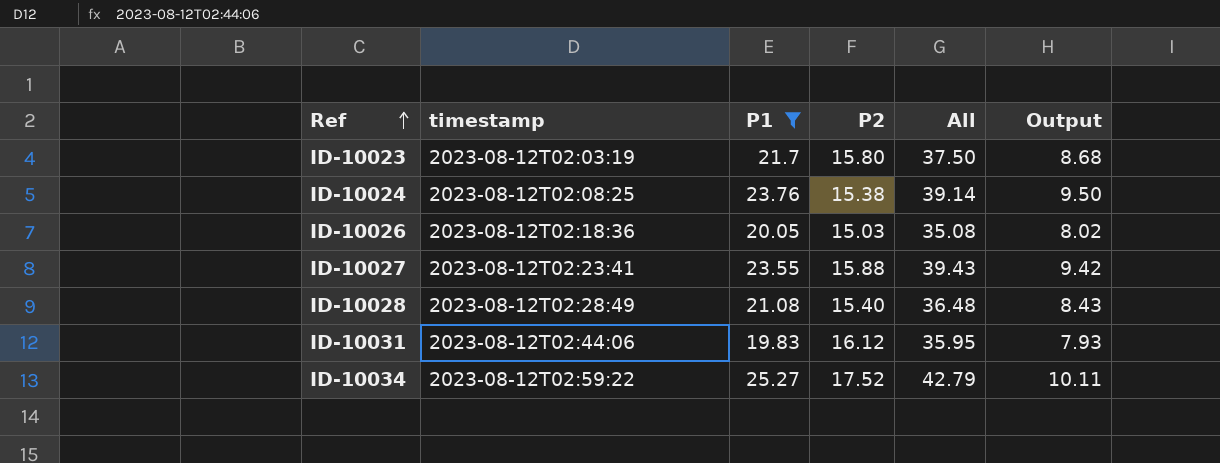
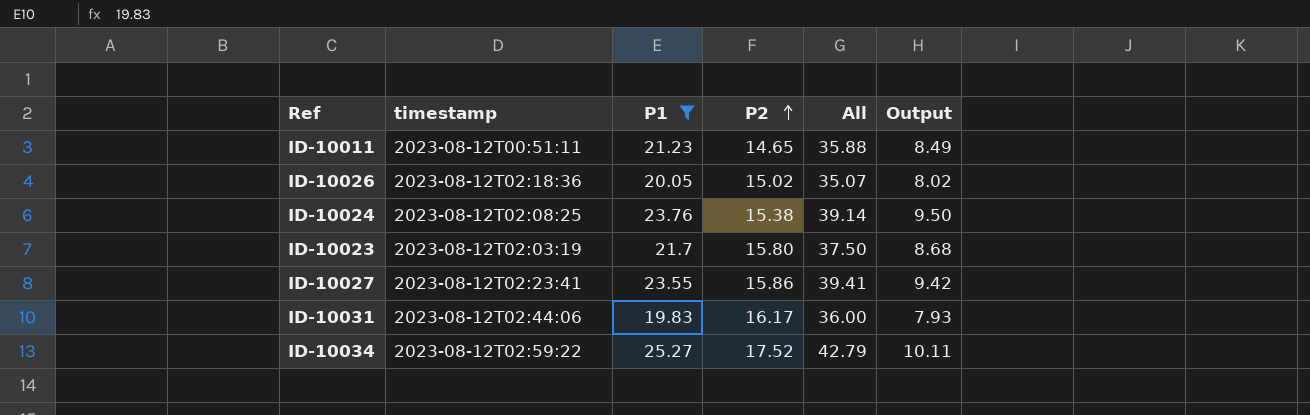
row order: Ref ascending -> P2 ascending
row ID-10028: 2023-08-12T02:28:49 | 21.08 | 15.40 | 36.48 | 8.43 -> none
row ID-10011: none -> 2023-08-12T00:51:11 | 21.23 | 14.65 | 35.88 | 8.49
ID-10026 | P2: 15.03 -> 15.02
ID-10026 | All: 35.08 -> 35.07
ID-10027 | P2: 15.88 -> 15.86
ID-10027 | All: 39.43 -> 39.41
ID-10031 | P2: 16.12 -> 16.17
ID-10031 | All: 35.95 -> 36.00

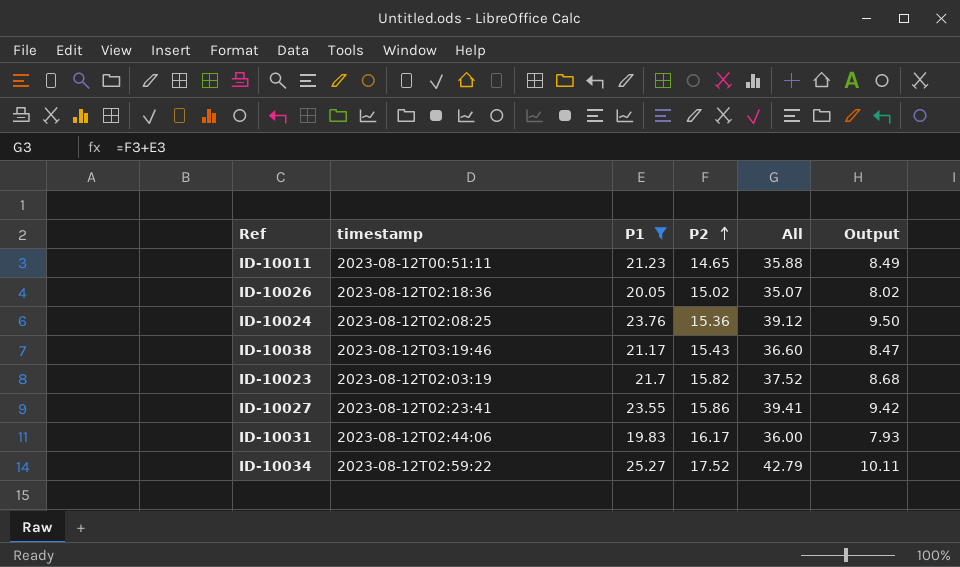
ID-10024 | P2: 15.38 -> 15.36
ID-10024 | All: 39.14 -> 39.12
row ID-10038: none -> 2023-08-12T03:19:46 | 21.17 | 15.43 | 36.60 | 8.47
ID-10023 | P2: 15.80 -> 15.82
ID-10023 | All: 37.50 -> 37.52

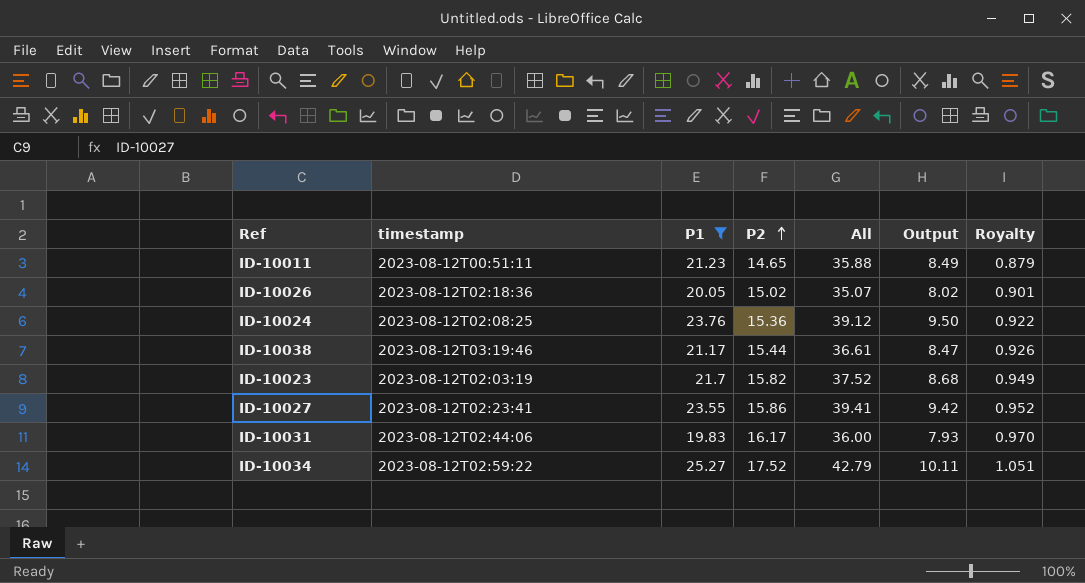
column Royalty | formula: none -> [P2] * 0.06
ID-10038 | P2: 15.43 -> 15.44
ID-10038 | All: 36.60 -> 36.61

